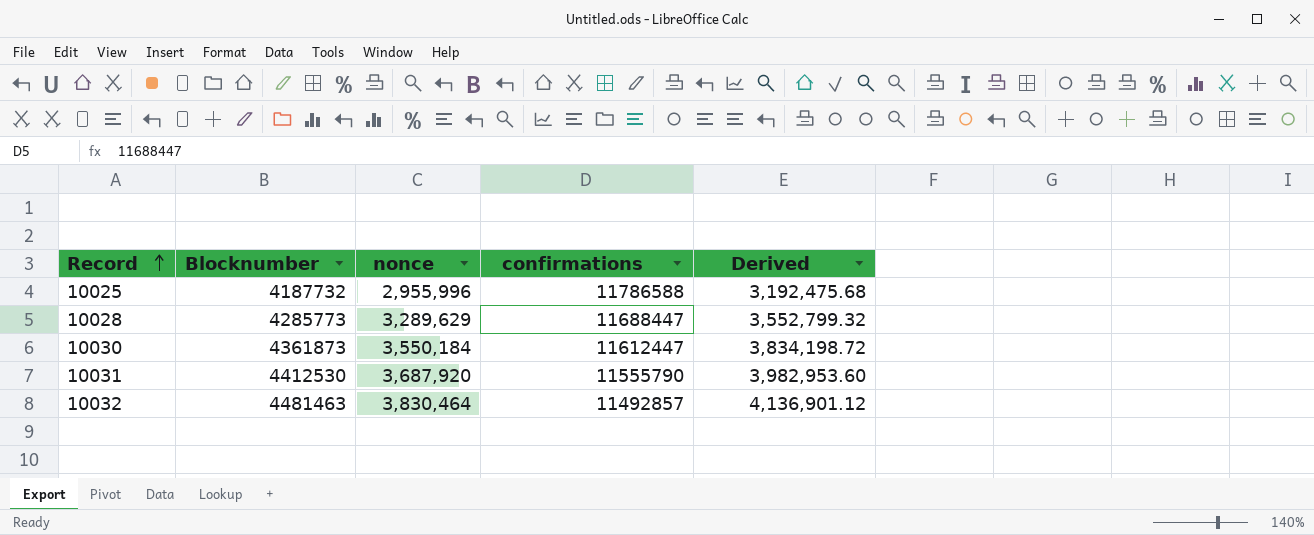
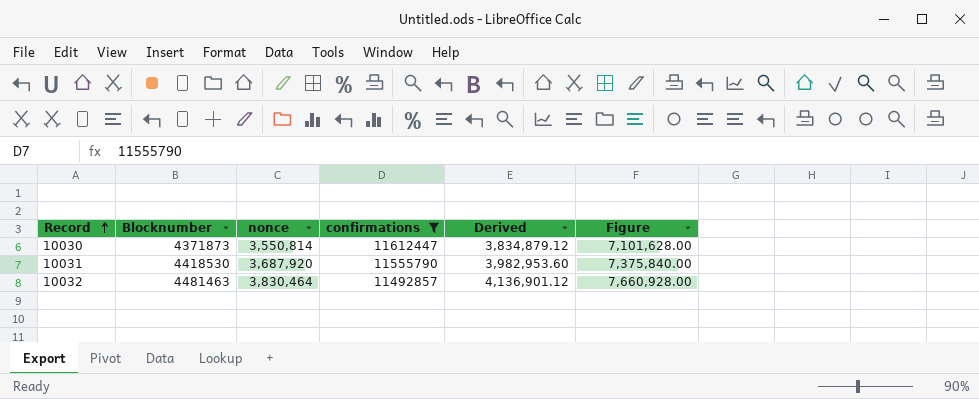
filter: none -> confirmations <= 11612447
column Figure | formula: none -> [nonce] * 2
10030 | Blocknumber: 4361873 -> 4371873
10030 | nonce: 3,550,184 -> 3,550,814
10030 | Derived: 3,834,198.72 -> 3,834,879.12
10031 | Blocknumber: 4412530 -> 4418530

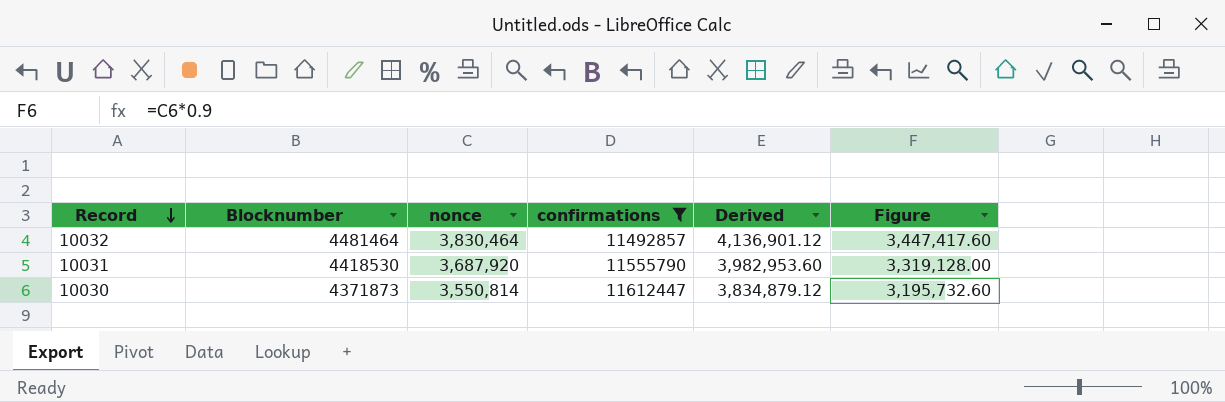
row order: Record ascending -> Record descending
column Figure | formula: [nonce] * 2 -> [nonce] * 0.9
10032 | Blocknumber: 4481463 -> 4481464

